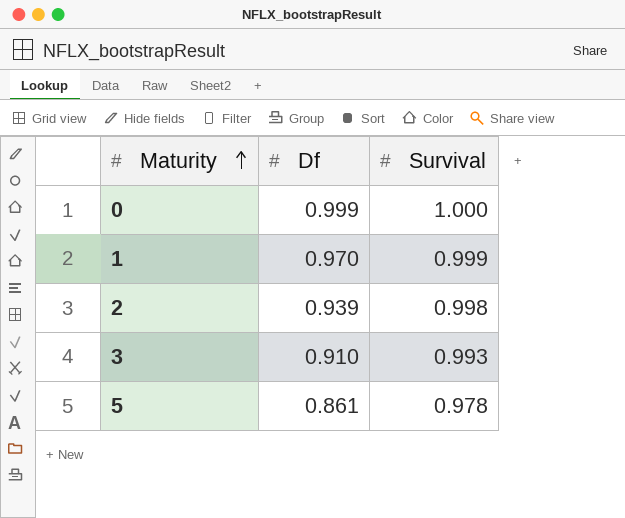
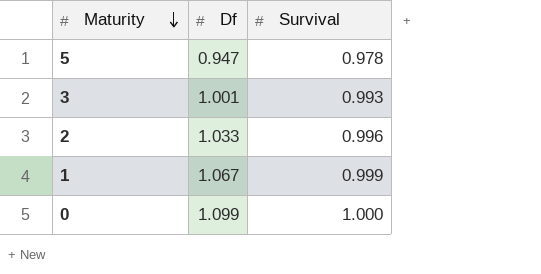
row order: Maturity ascending -> Maturity descending
5 | Df: 0.861 -> 0.947
3 | Df: 0.910 -> 1.001
2 | Df: 0.939 -> 1.033
2 | Survival: 0.998 -> 0.996
1 | Df: 0.970 -> 1.067
0 | Df: 0.999 -> 1.099

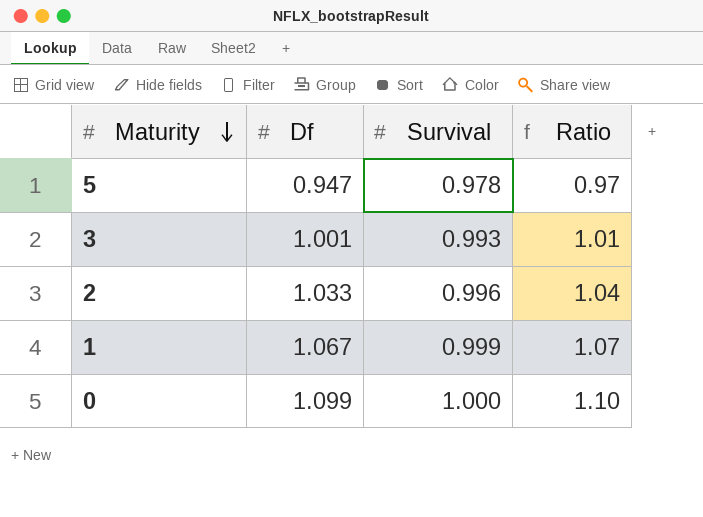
column Ratio | formula: none -> [Df] / [Survival]

